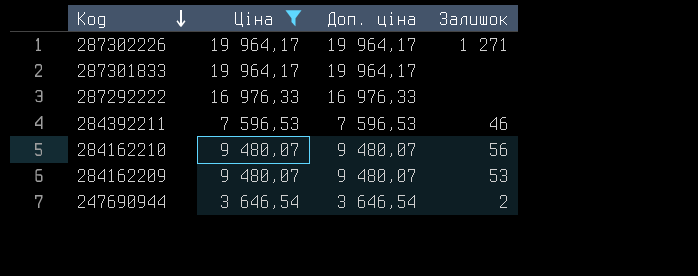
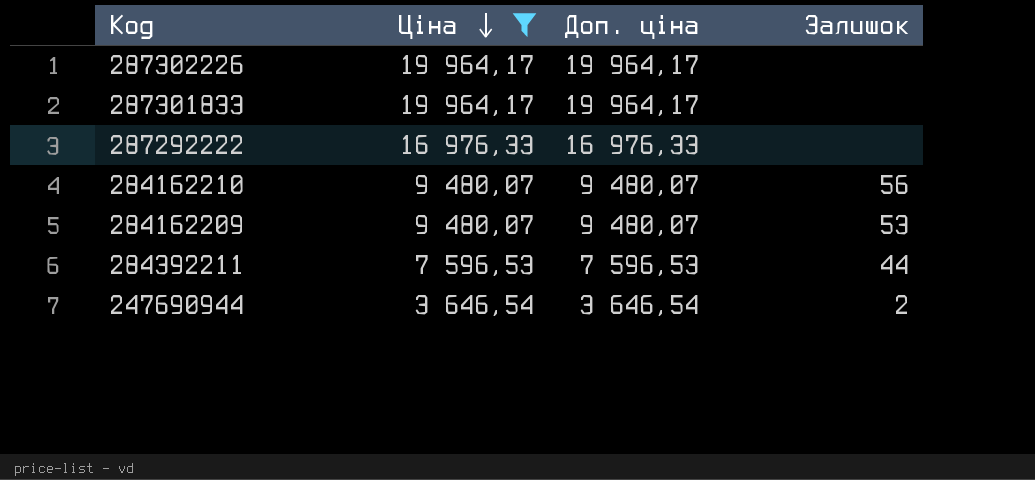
row order: Код descending -> Ціна descending
287302226 | Залишок: 1 271 -> none
284392211 | Залишок: 46 -> 44

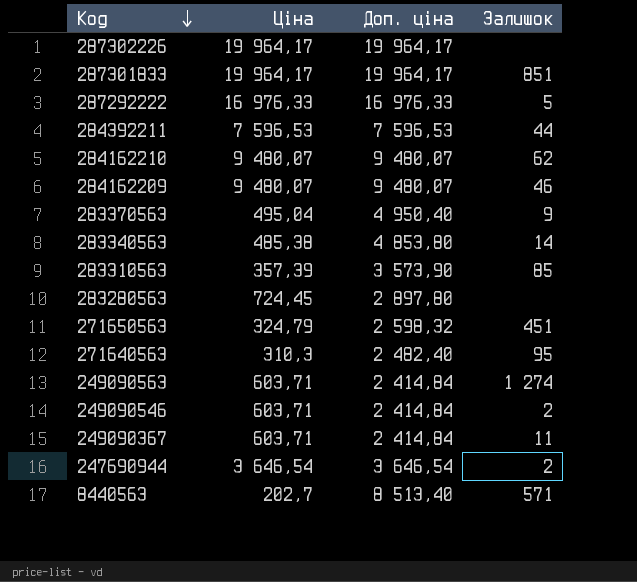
filter: Ціна >= 3 646,54 -> none
row order: Ціна descending -> Код descending
287301833 | Залишок: none -> 851
287292222 | Залишок: none -> 5
284162210 | Залишок: 56 -> 62
284162209 | Залишок: 53 -> 46

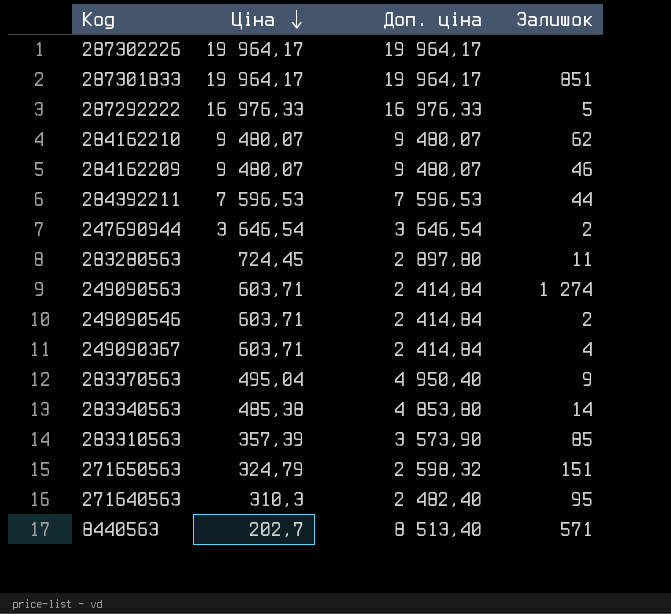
row order: Код descending -> Ціна descending
283280563 | Залишок: none -> 11
249090367 | Залишок: 11 -> 4
271650563 | Залишок: 451 -> 151

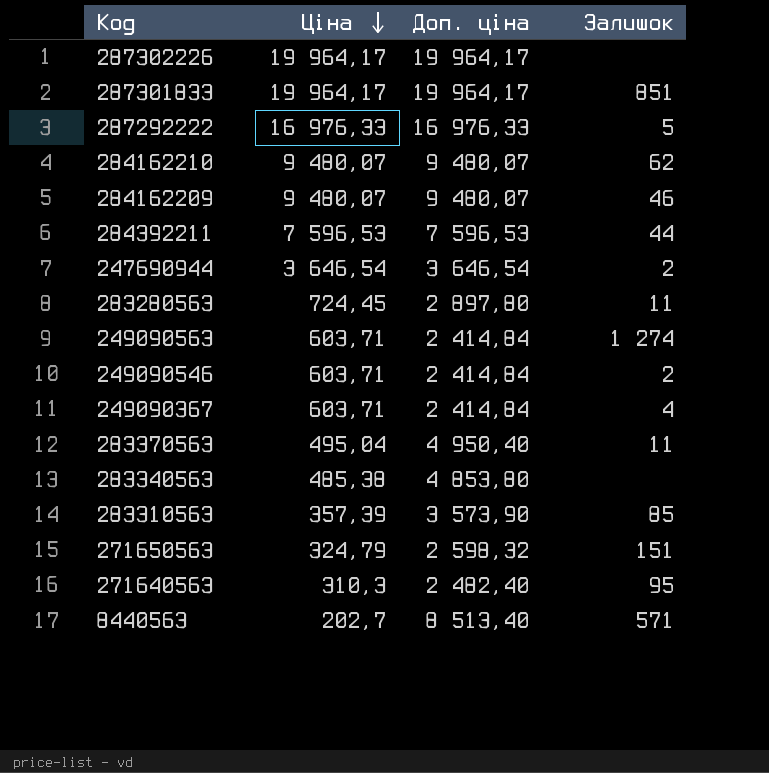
283370563 | Залишок: 9 -> 11
283340563 | Залишок: 14 -> none

